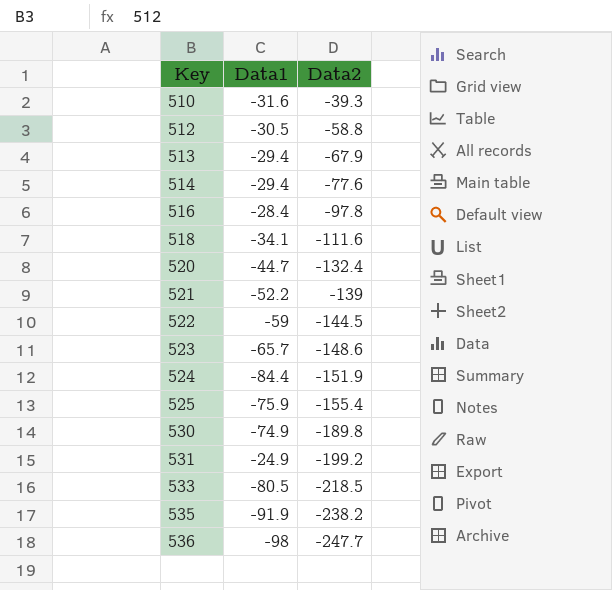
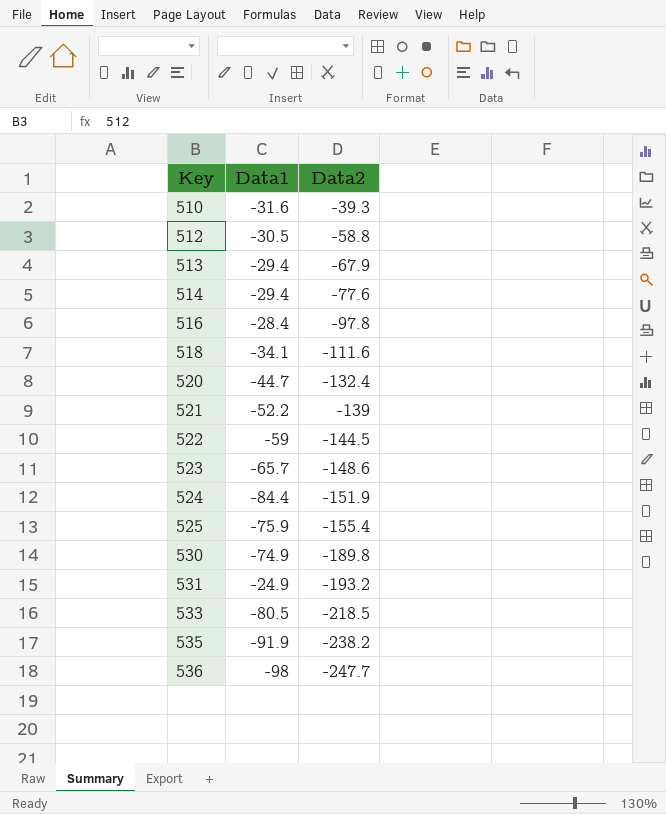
531 | Data2: -199.2 -> -193.2

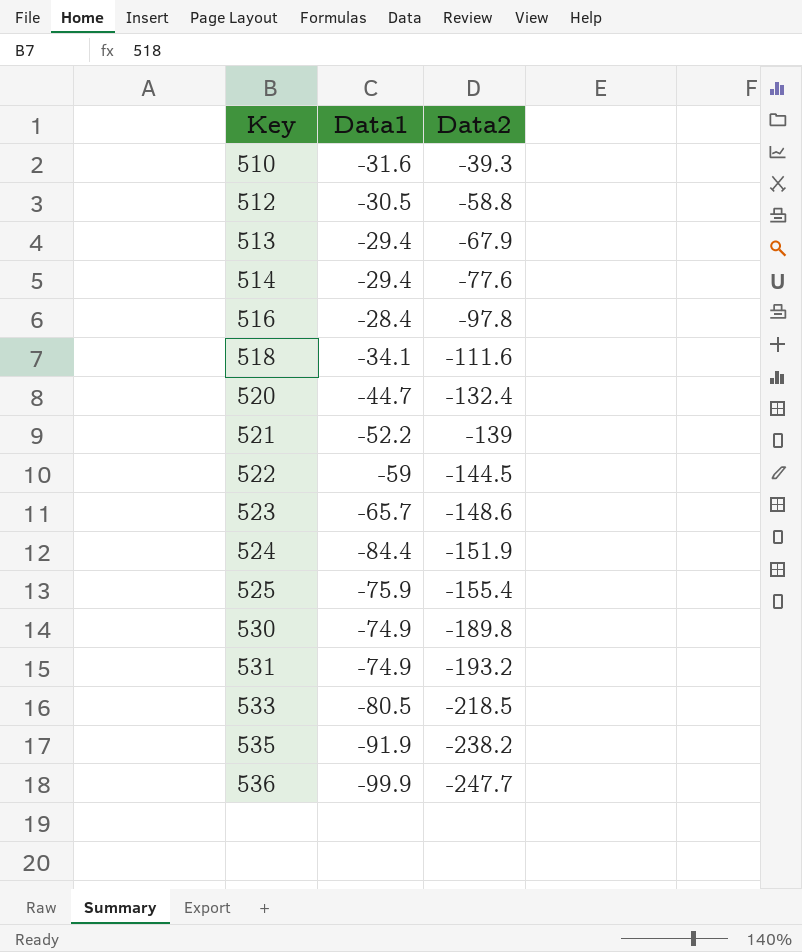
531 | Data1: -24.9 -> -74.9
536 | Data1: -98 -> -99.9

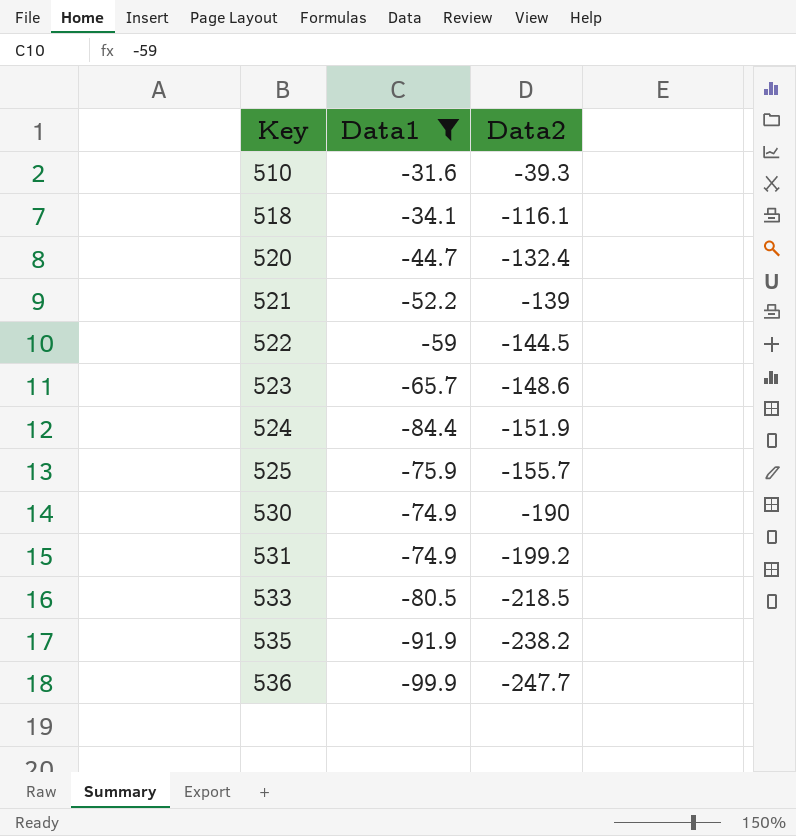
filter: none -> Data1 <= -31.6
518 | Data2: -111.6 -> -116.1
525 | Data2: -155.4 -> -155.7
530 | Data2: -189.8 -> -190
531 | Data2: -193.2 -> -199.2

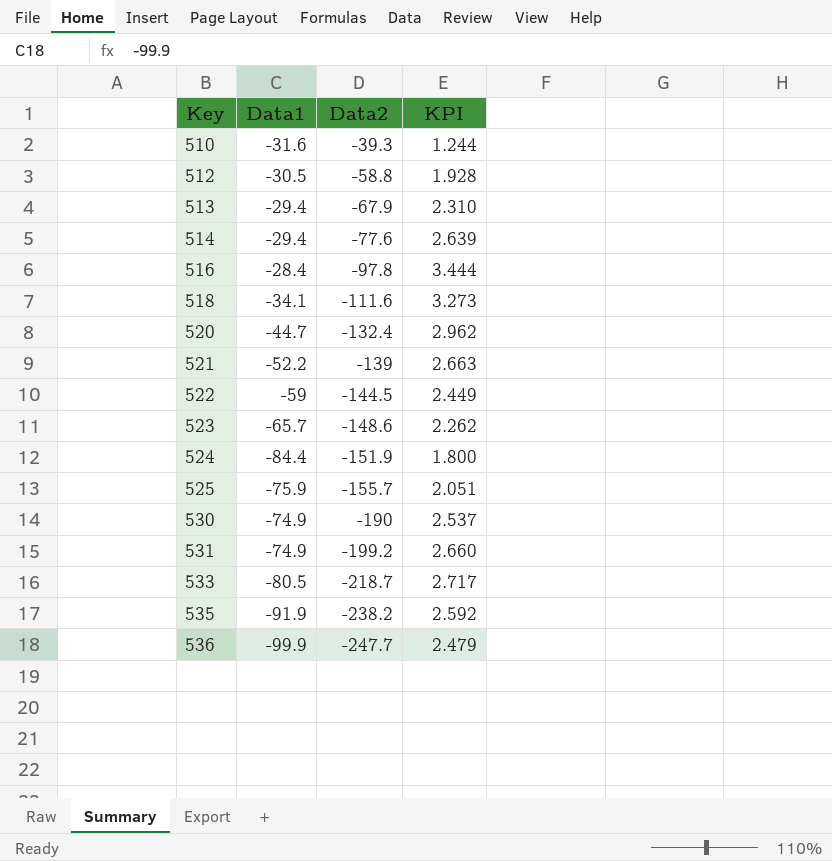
filter: Data1 <= -31.6 -> none
column KPI | formula: none -> [Data2] / [Data1]
518 | Data2: -116.1 -> -111.6
533 | Data2: -218.5 -> -218.7

